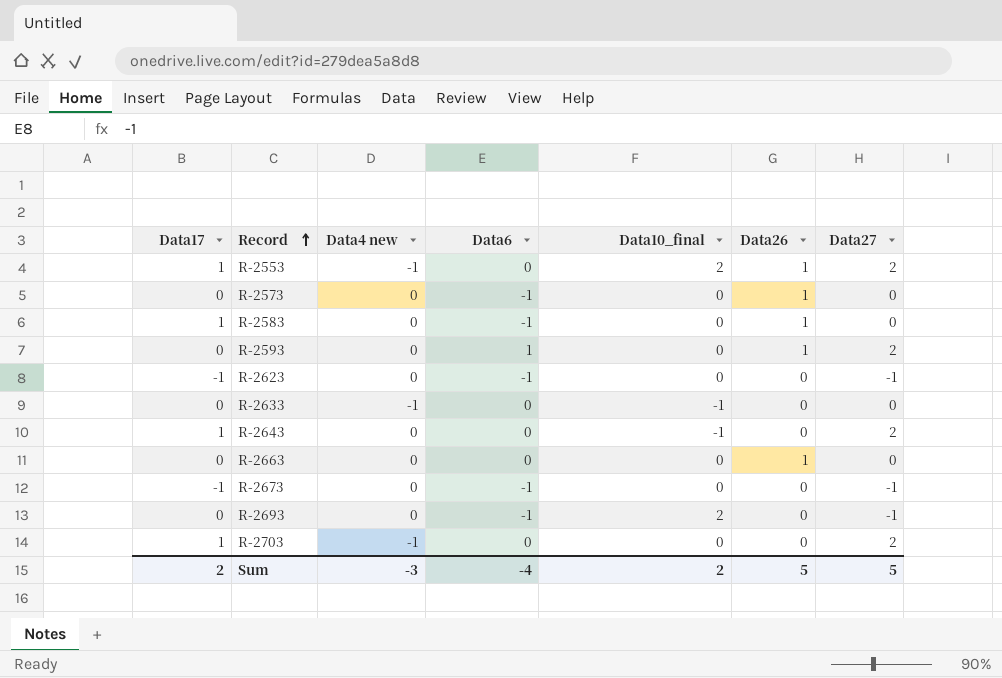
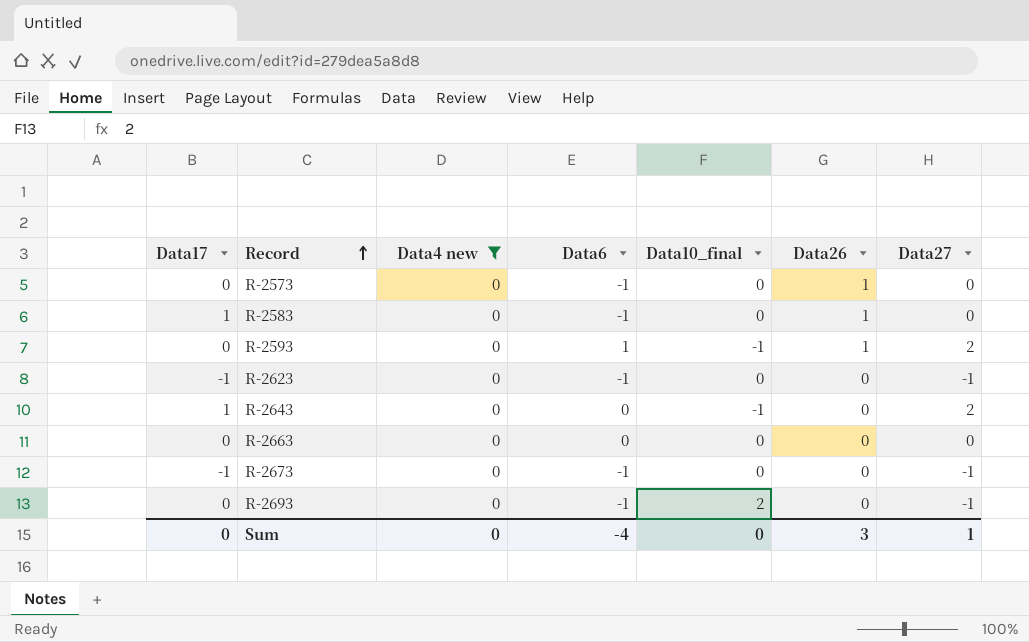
filter: none -> Data4 new = 0
R-2593 | Data10_final: 0 -> -1
R-2663 | Data26: 1 -> 0
Sum | Data17: 2 -> 0
Sum | Data4 new: -3 -> 0
Sum | Data10_final: 2 -> 0
Sum | Data26: 5 -> 3
Sum | Data27: 5 -> 1

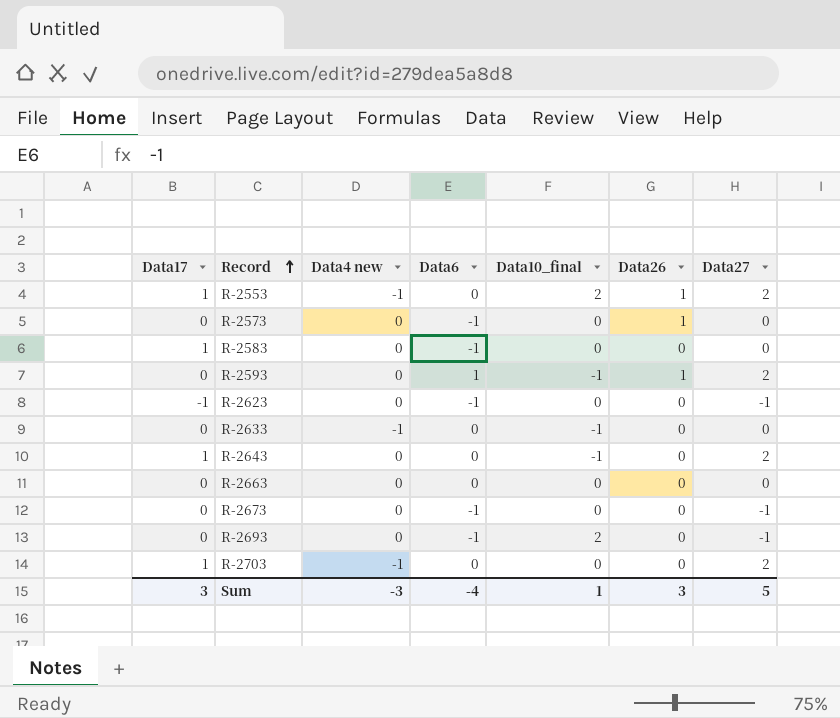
filter: Data4 new = 0 -> none
R-2583 | Data26: 1 -> 0
R-2673 | Data17: -1 -> 0
Sum | Data17: 0 -> 3
Sum | Data4 new: 0 -> -3
Sum | Data10_final: 0 -> 1
Sum | Data27: 1 -> 5

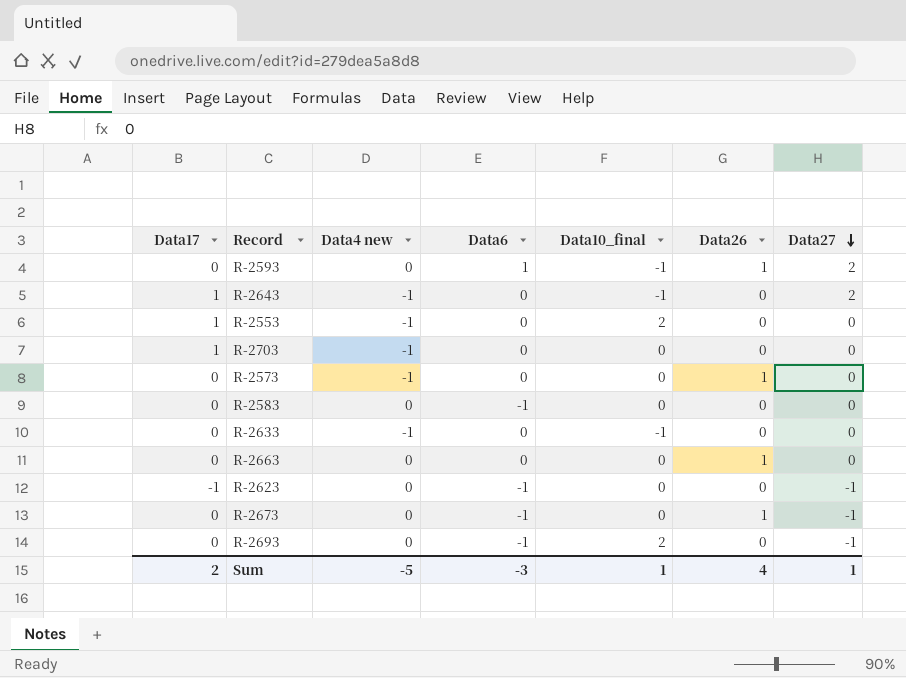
row order: Record ascending -> Data27 descending
R-2643 | Data4 new: 0 -> -1
R-2553 | Data26: 1 -> 0
R-2553 | Data27: 2 -> 0
R-2703 | Data27: 2 -> 0
R-2573 | Data4 new: 0 -> -1
R-2573 | Data6: -1 -> 0
R-2583 | Data17: 1 -> 0
R-2663 | Data26: 0 -> 1
R-2673 | Data26: 0 -> 1
Sum | Data17: 3 -> 2
Sum | Data4 new: -3 -> -5
Sum | Data6: -4 -> -3
Sum | Data26: 3 -> 4
Sum | Data27: 5 -> 1

